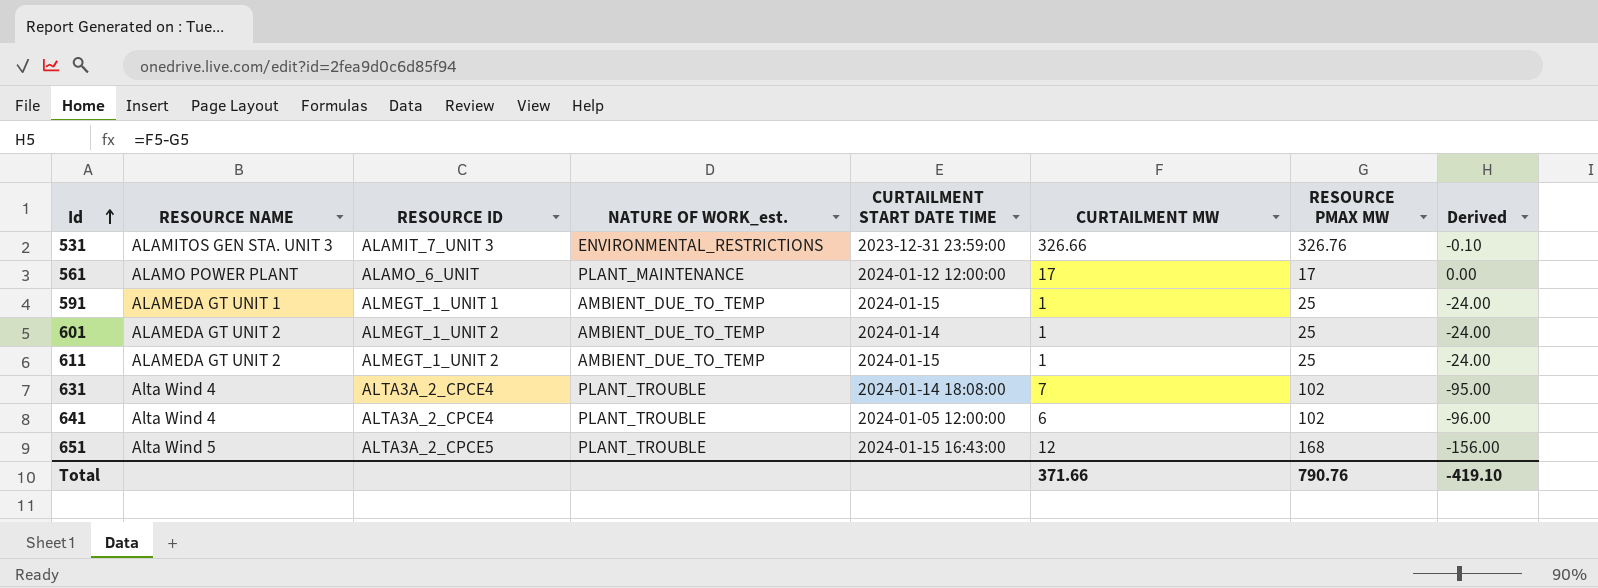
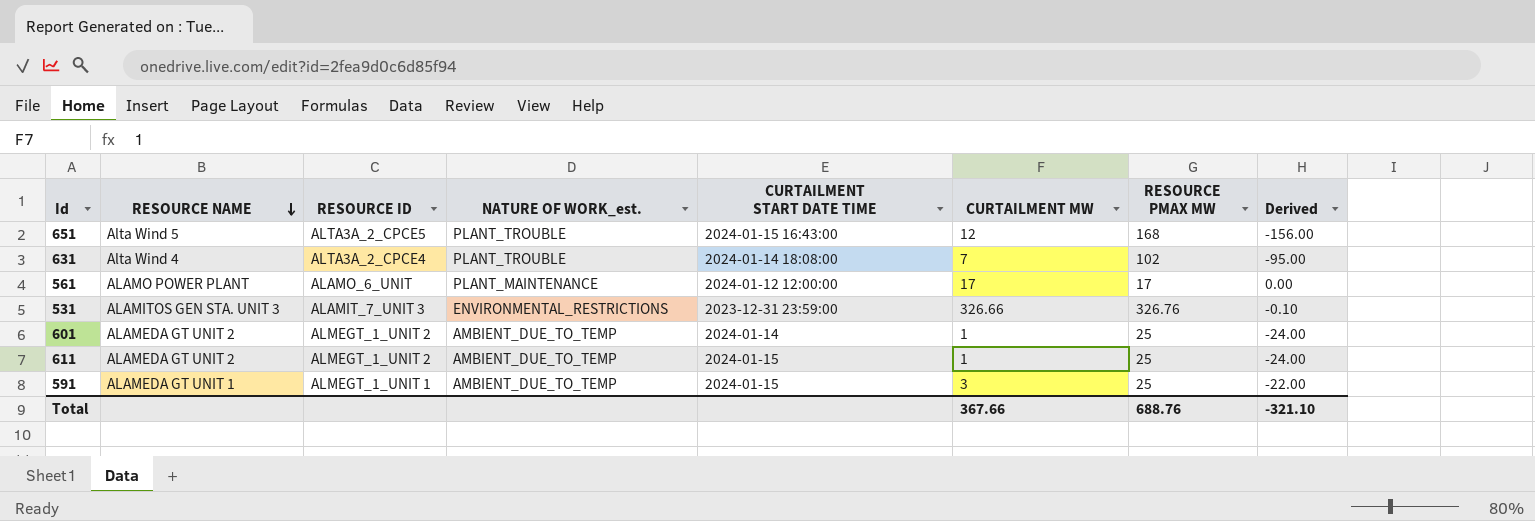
row order: Id ascending -> RESOURCE NAME descending
row 641: Alta Wind 4 | ALTA3A_2_CPCE4 | PLANT_TROUBLE | 2024-01-05 12:00:00 | 6 | 102 | -96.00 -> none
591 | CURTAILMENT MW: 1 -> 3
591 | Derived: -24.00 -> -22.00
Total | CURTAILMENT MW: 371.66 -> 367.66
Total | RESOURCE PMAX MW: 790.76 -> 688.76
Total | Derived: -419.10 -> -321.10

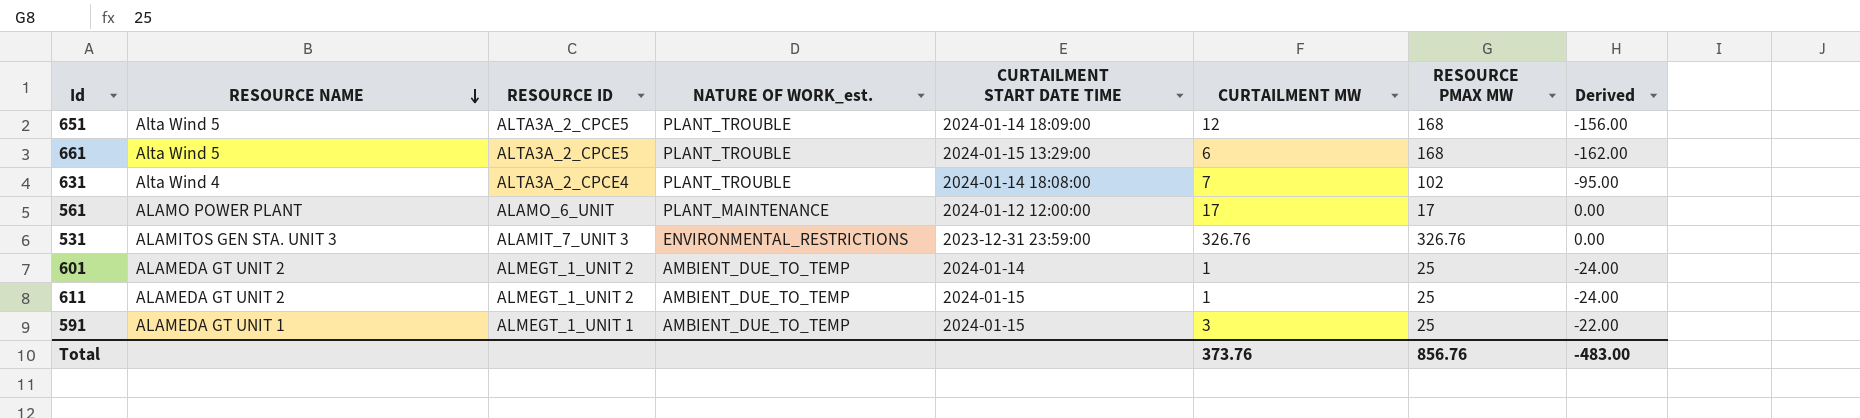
651 | CURTAILMENT START DATE TIME: 2024-01-15 16:43:00 -> 2024-01-14 18:09:00
row 661: none -> Alta Wind 5 | ALTA3A_2_CPCE5 | PLANT_TROUBLE | 2024-01-15 13:29:00 | 6 | 168 | -162.00
531 | CURTAILMENT MW: 326.66 -> 326.76
531 | Derived: -0.10 -> 0.00
Total | CURTAILMENT MW: 367.66 -> 373.76
Total | RESOURCE PMAX MW: 688.76 -> 856.76
Total | Derived: -321.10 -> -483.00

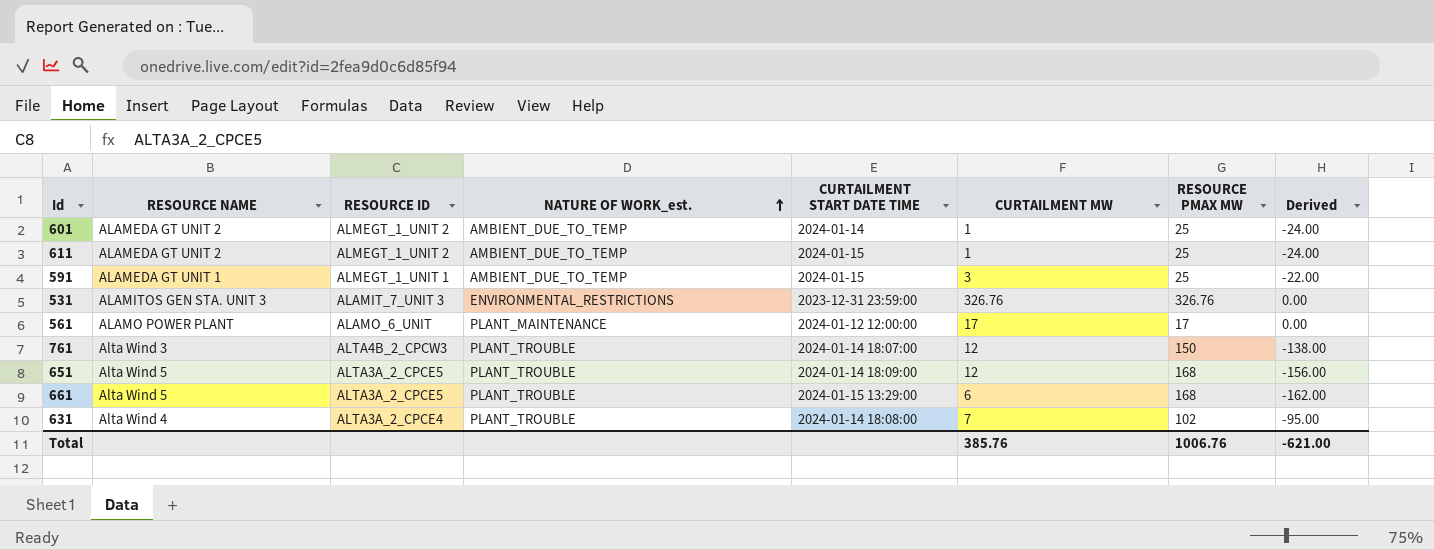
row order: RESOURCE NAME descending -> NATURE OF WORK_est. ascending
row 761: none -> Alta Wind 3 | ALTA4B_2_CPCW3 | PLANT_TROUBLE | 2024-01-14 18:07:00 | 12 | 150 | -138.00
Total | CURTAILMENT MW: 373.76 -> 385.76
Total | RESOURCE PMAX MW: 856.76 -> 1006.76
Total | Derived: -483.00 -> -621.00

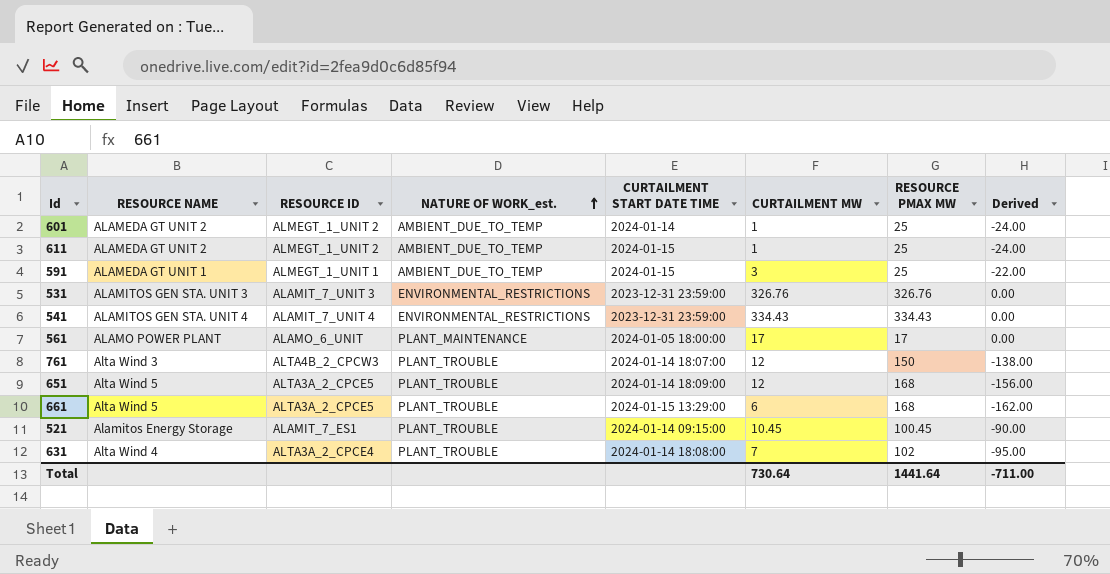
row 541: none -> ALAMITOS GEN STA. UNIT 4 | ALAMIT_7_UNIT 4 | ENVIRONMENTAL_RESTRICTIONS | 2023-12-31 23:59:00 | 334.43 | 334.43 | 0.00
561 | CURTAILMENT START DATE TIME: 2024-01-12 12:00:00 -> 2024-01-05 18:00:00
row 521: none -> Alamitos Energy Storage | ALAMIT_7_ES1 | PLANT_TROUBLE | 2024-01-14 09:15:00 | 10.45 | 100.45 | -90.00
Total | CURTAILMENT MW: 385.76 -> 730.64
Total | RESOURCE PMAX MW: 1006.76 -> 1441.64
Total | Derived: -621.00 -> -711.00

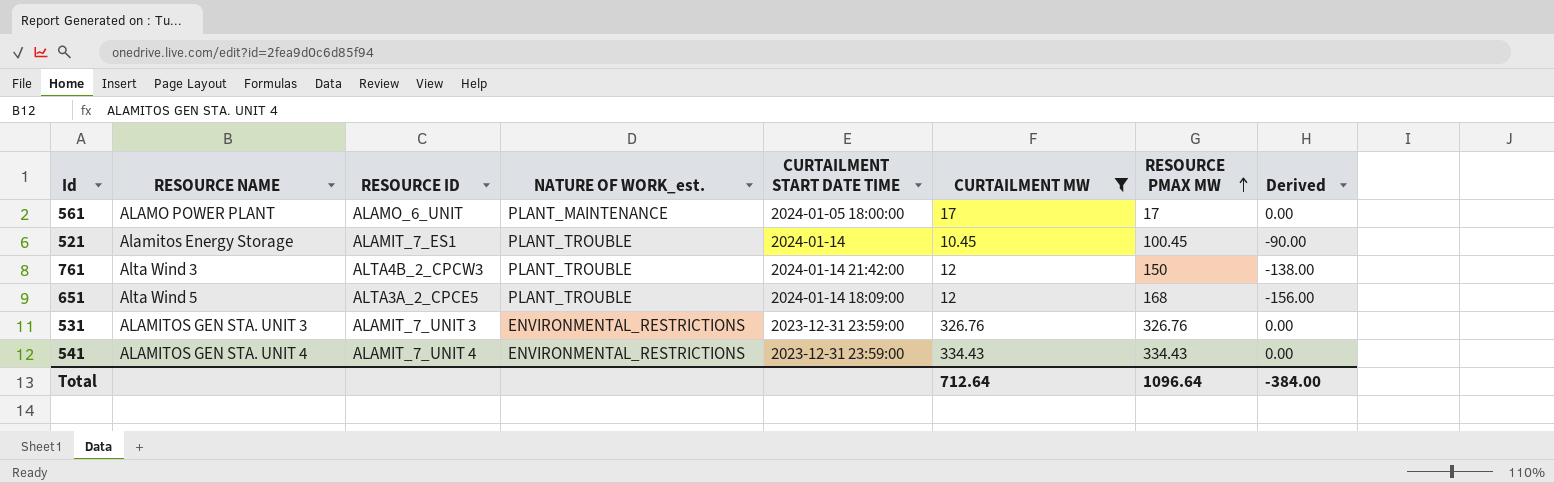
filter: none -> CURTAILMENT MW >= 10.45
row order: NATURE OF WORK_est. ascending -> RESOURCE PMAX MW ascending
521 | CURTAILMENT START DATE TIME: 2024-01-14 09:15:00 -> 2024-01-14
761 | CURTAILMENT START DATE TIME: 2024-01-14 18:07:00 -> 2024-01-14 21:42:00
Total | CURTAILMENT MW: 730.64 -> 712.64
Total | RESOURCE PMAX MW: 1441.64 -> 1096.64
Total | Derived: -711.00 -> -384.00

